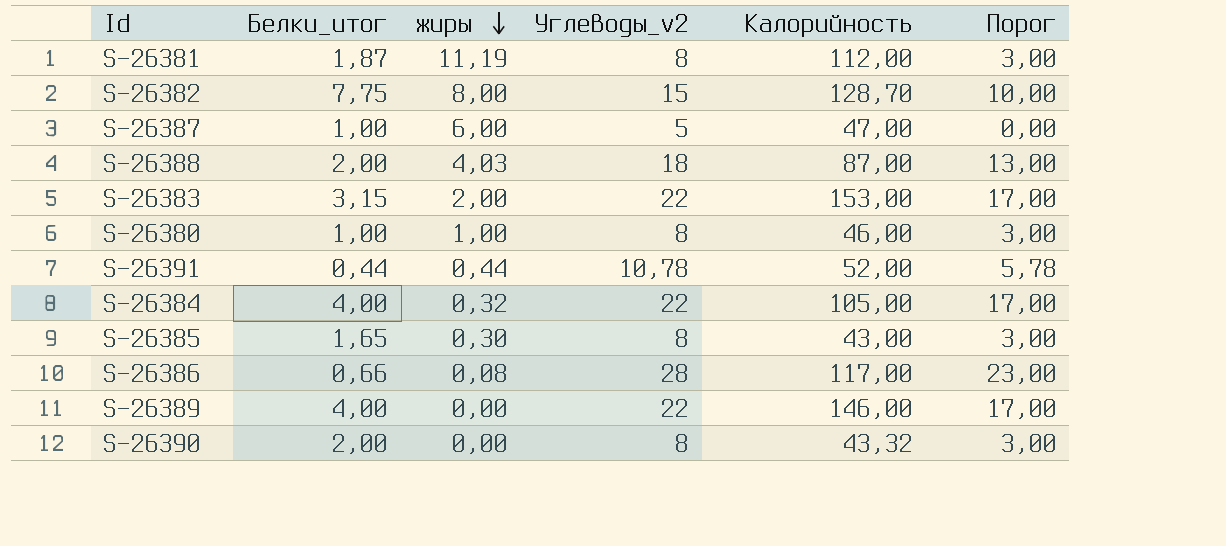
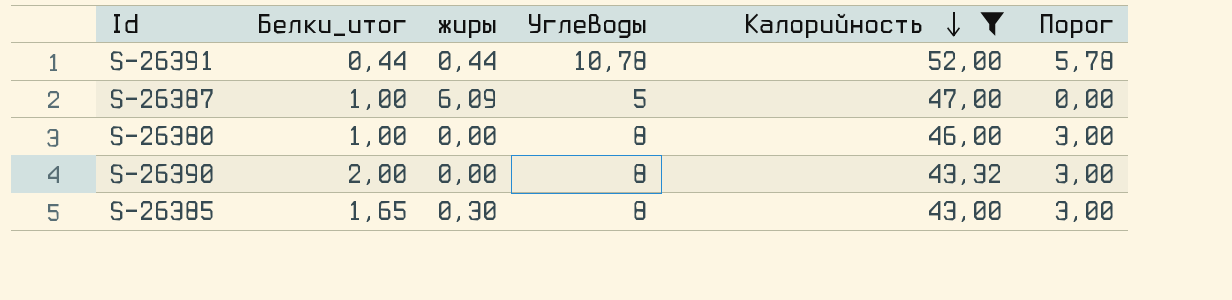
filter: none -> Калорийность <= 52,00
row order: жиры descending -> Калорийность descending
column name: Углеводы_v2 -> Углеводы
S-26387 | жиры: 6,00 -> 6,09
S-26380 | жиры: 1,00 -> 0,00

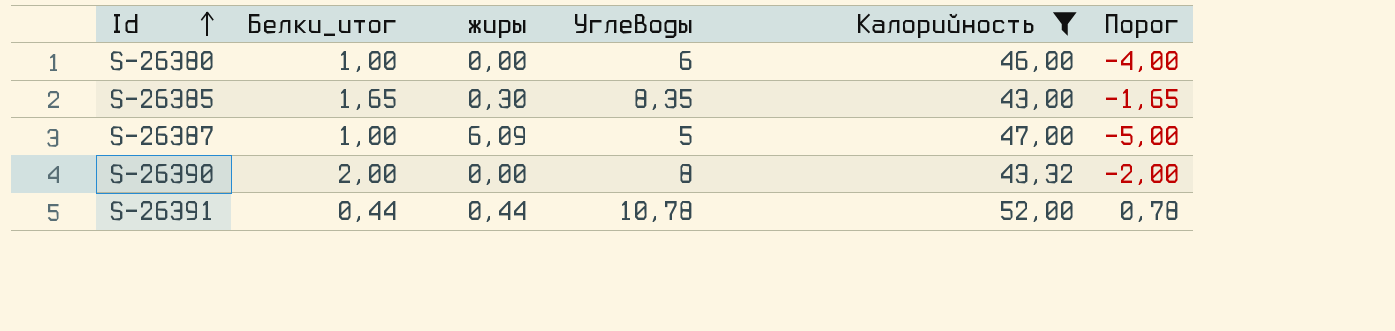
row order: Калорийность descending -> Id ascending
column Порог | formula: [Углеводы] - 5 -> [Углеводы] - 10
S-26380 | Углеводы: 8 -> 6
S-26385 | Углеводы: 8 -> 8,35

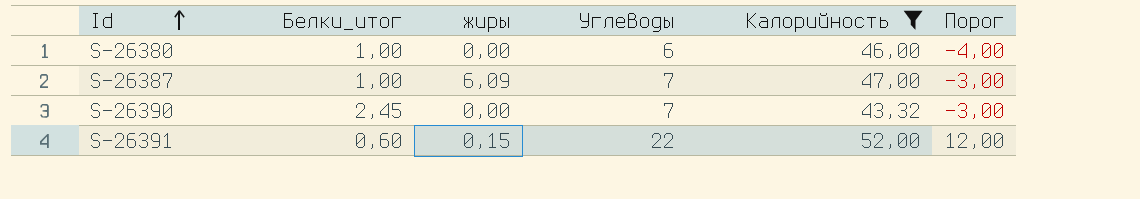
row S-26385: 1,65 | 0,30 | 8,35 | 43,00 | -1,65 -> none
S-26387 | Углеводы: 5 -> 7
S-26387 | Порог: -5,00 -> -3,00
S-26390 | Белки_итог: 2,00 -> 2,45
S-26390 | Углеводы: 8 -> 7
S-26390 | Порог: -2,00 -> -3,00
S-26391 | Белки_итог: 0,44 -> 0,60
S-26391 | жиры: 0,44 -> 0,15
S-26391 | Углеводы: 10,78 -> 22
S-26391 | Порог: 0,78 -> 12,00

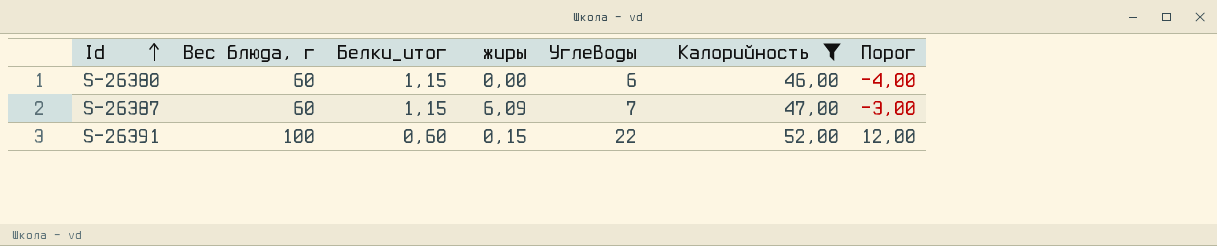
column Вес блюда, г | position: none -> 2
row S-26390: 2,45 | 0,00 | 7 | 43,32 | -3,00 -> none
S-26380 | Белки_итог: 1,00 -> 1,15
S-26387 | Белки_итог: 1,00 -> 1,15

